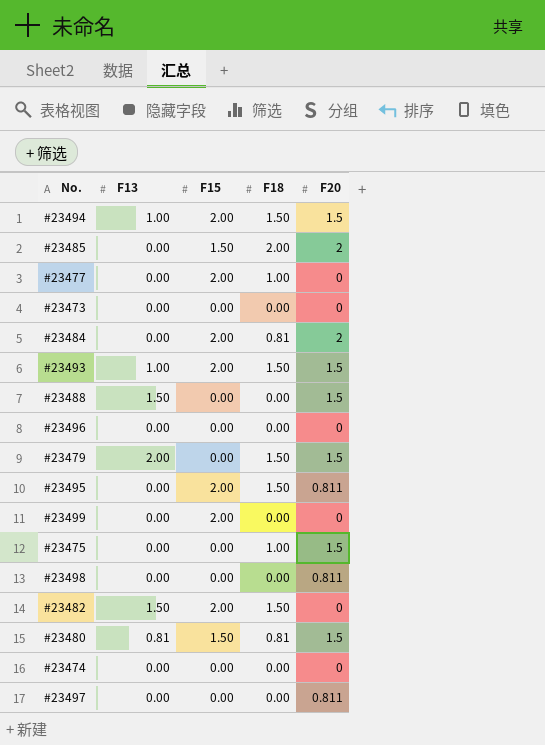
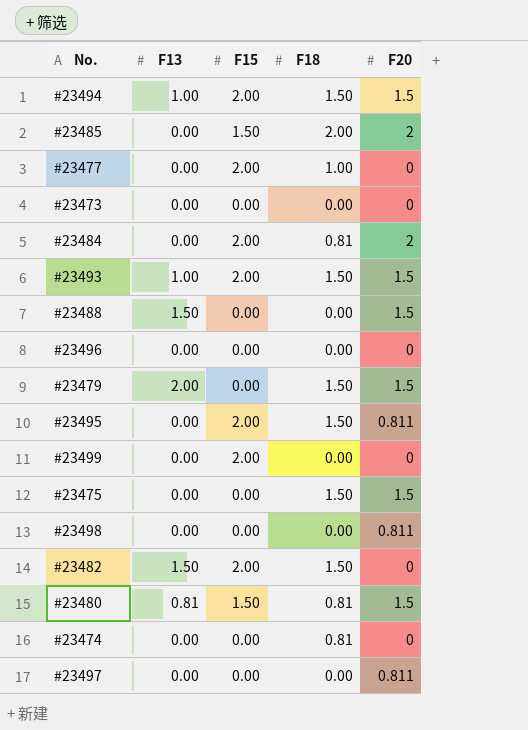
#23475 | F18: 1.00 -> 1.50
#23474 | F18: 0.00 -> 0.81

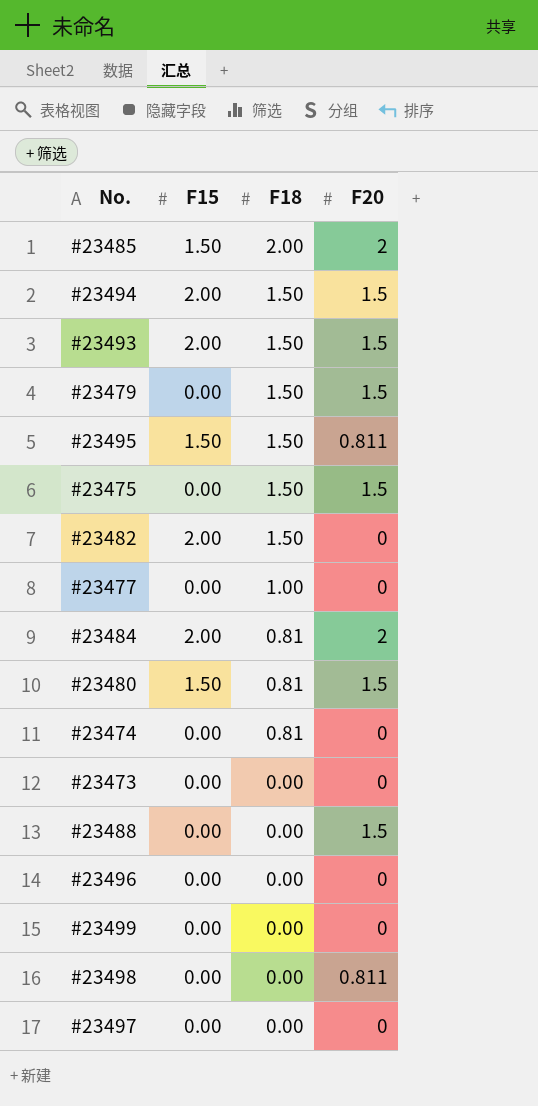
row order: none -> F18 descending
column F13 | position: 2 -> none
#23495 | F15: 2.00 -> 1.50
#23477 | F15: 2.00 -> 0.00
#23499 | F15: 2.00 -> 0.00
#23497 | F20: 0.811 -> 0

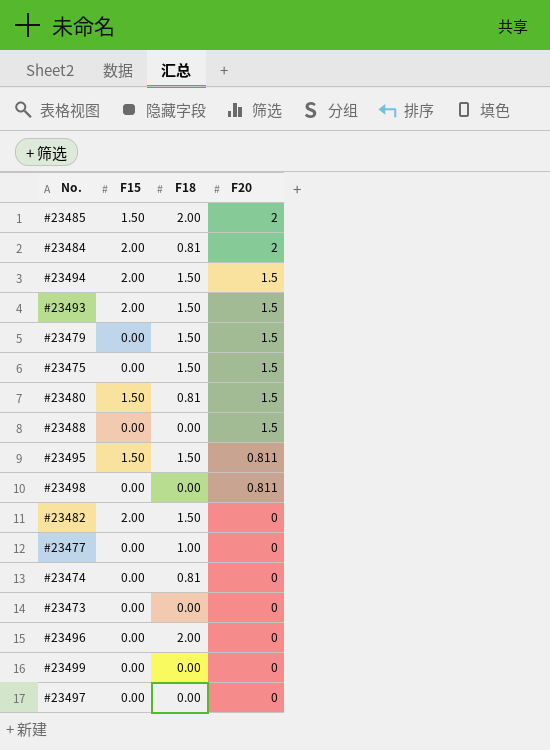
row order: F18 descending -> F20 descending
#23496 | F18: 0.00 -> 2.00

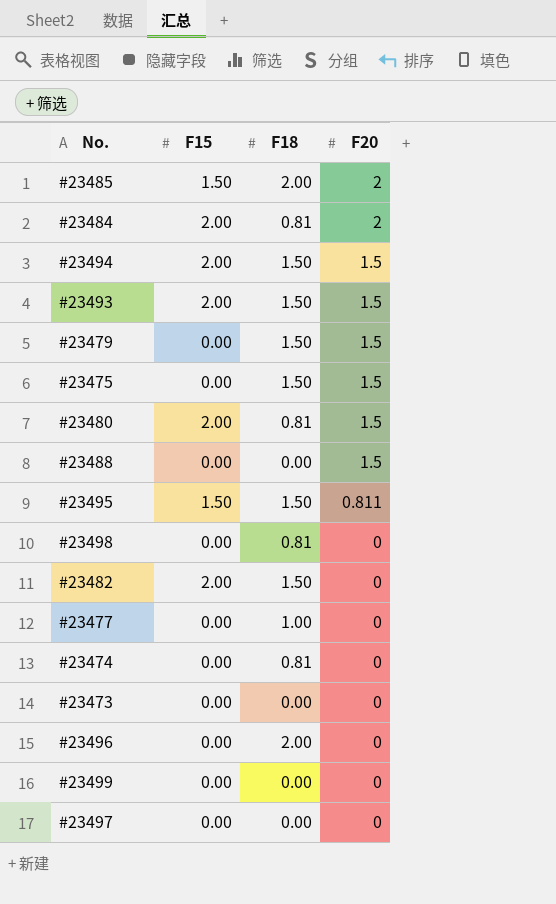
#23480 | F15: 1.50 -> 2.00
#23498 | F18: 0.00 -> 0.81
#23498 | F20: 0.811 -> 0

